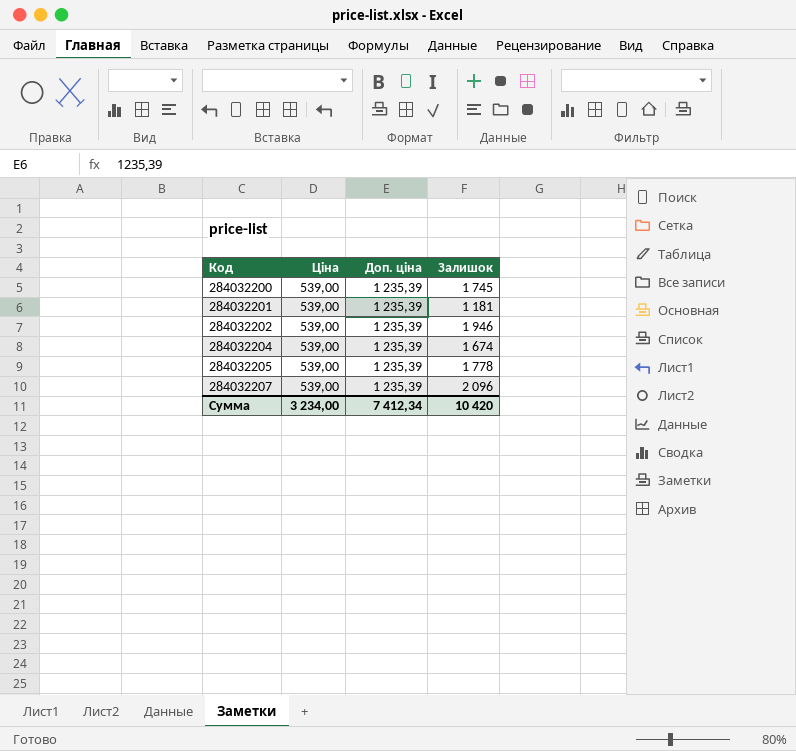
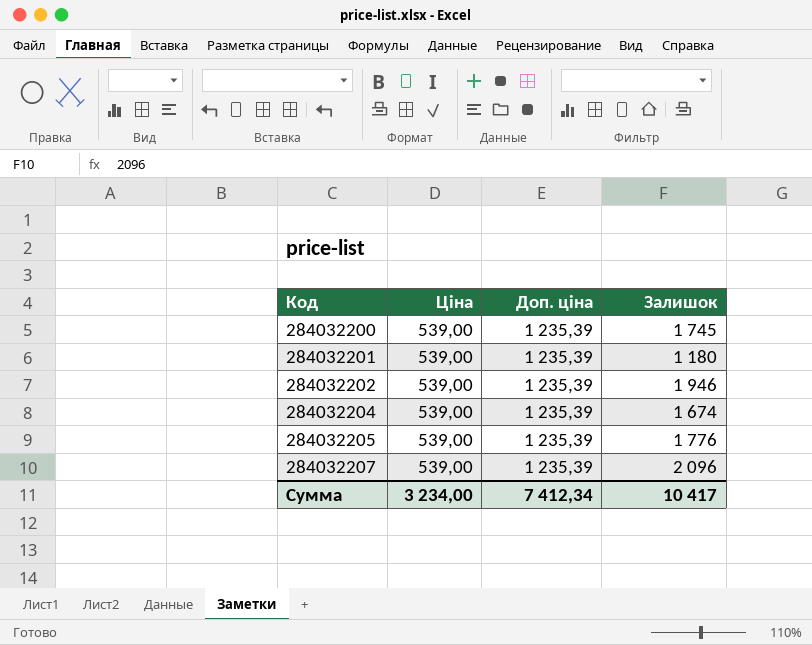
284032201 | Залишок: 1 181 -> 1 180
284032205 | Залишок: 1 778 -> 1 776
Сумма | Залишок: 10 420 -> 10 417

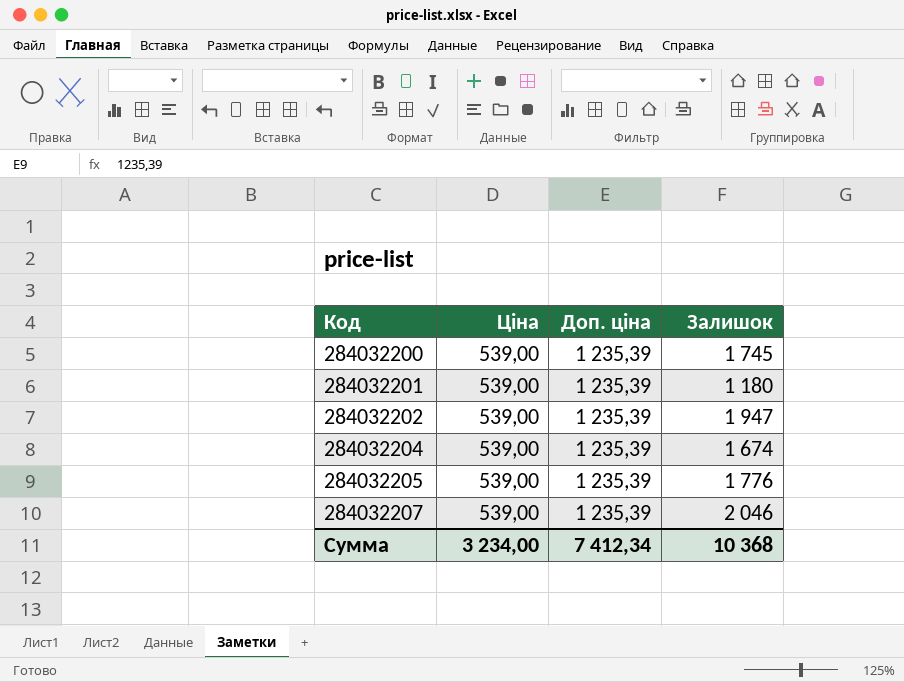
284032202 | Залишок: 1 946 -> 1 947
284032207 | Залишок: 2 096 -> 2 046
Сумма | Залишок: 10 417 -> 10 368

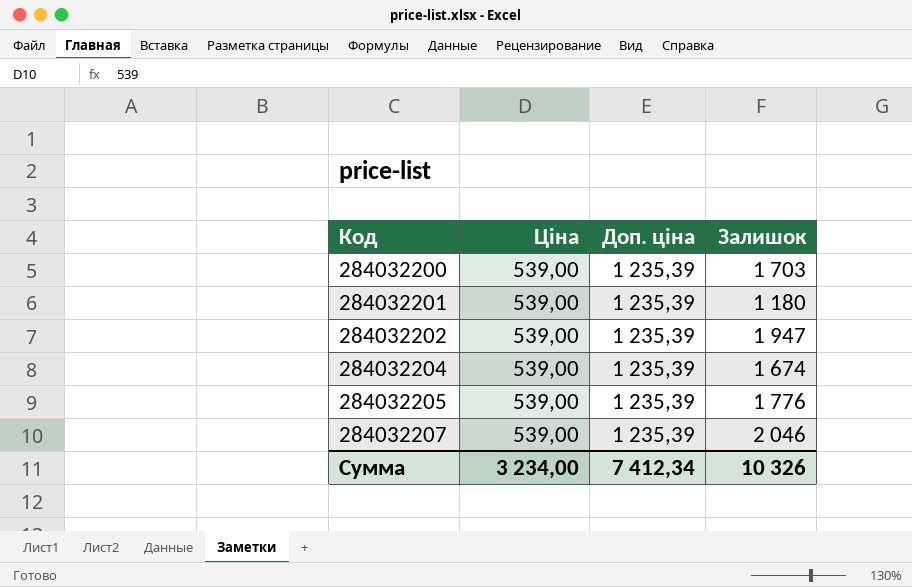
284032200 | Залишок: 1 745 -> 1 703
Сумма | Залишок: 10 368 -> 10 326

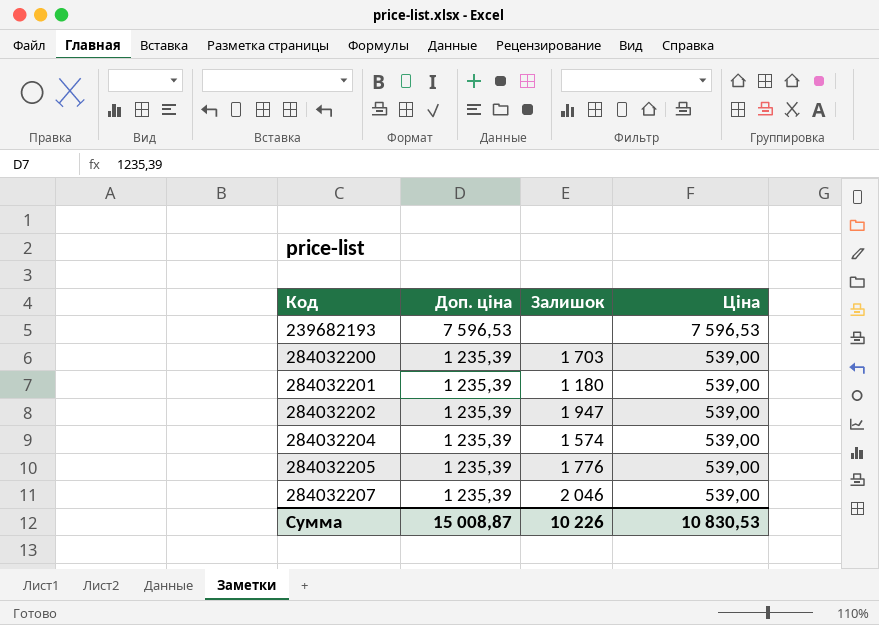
column Ціна | position: 2 -> 4
row 239682193: none -> 7 596,53 | none | 7 596,53
284032204 | Залишок: 1 674 -> 1 574
Сумма | Доп. ціна: 7 412,34 -> 15 008,87
Сумма | Залишок: 10 326 -> 10 226
Сумма | Ціна: 3 234,00 -> 10 830,53

